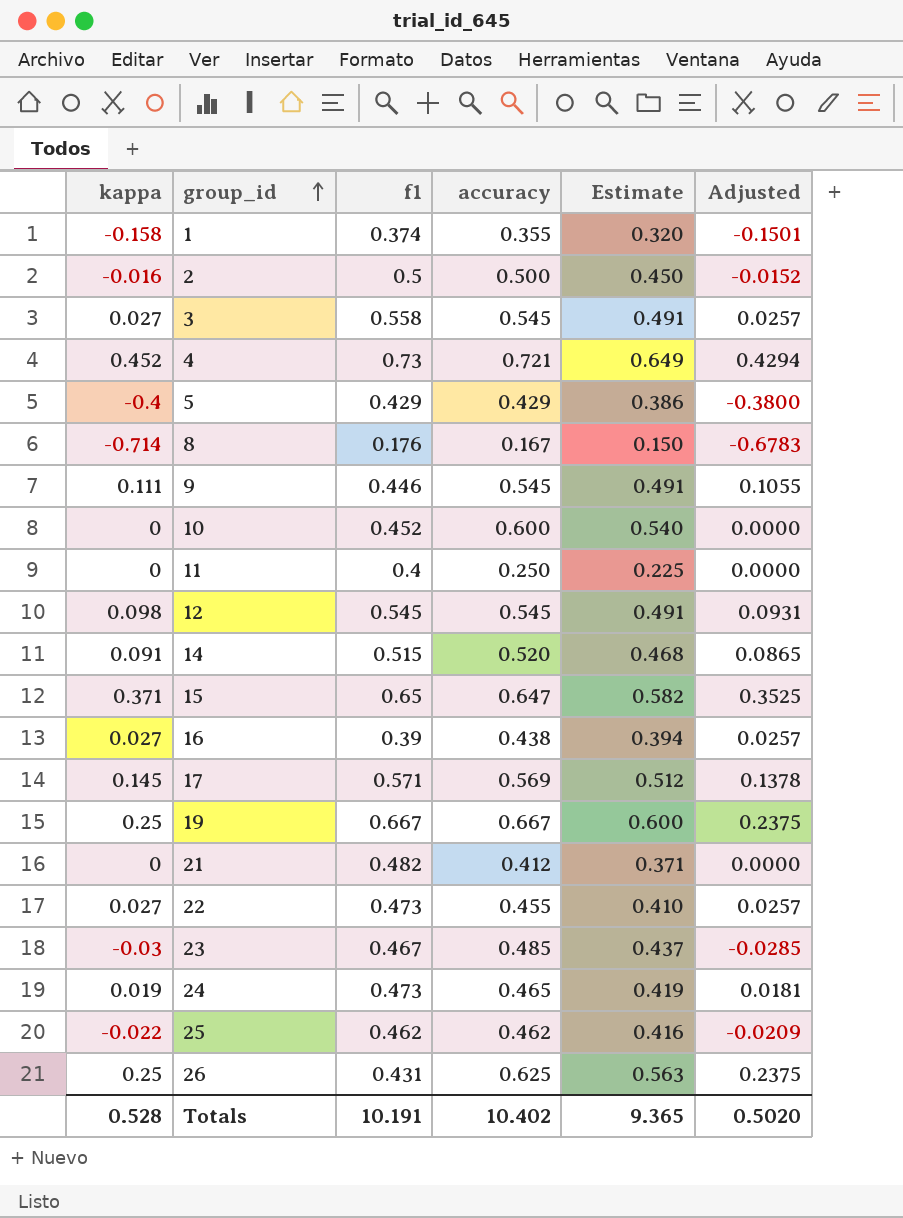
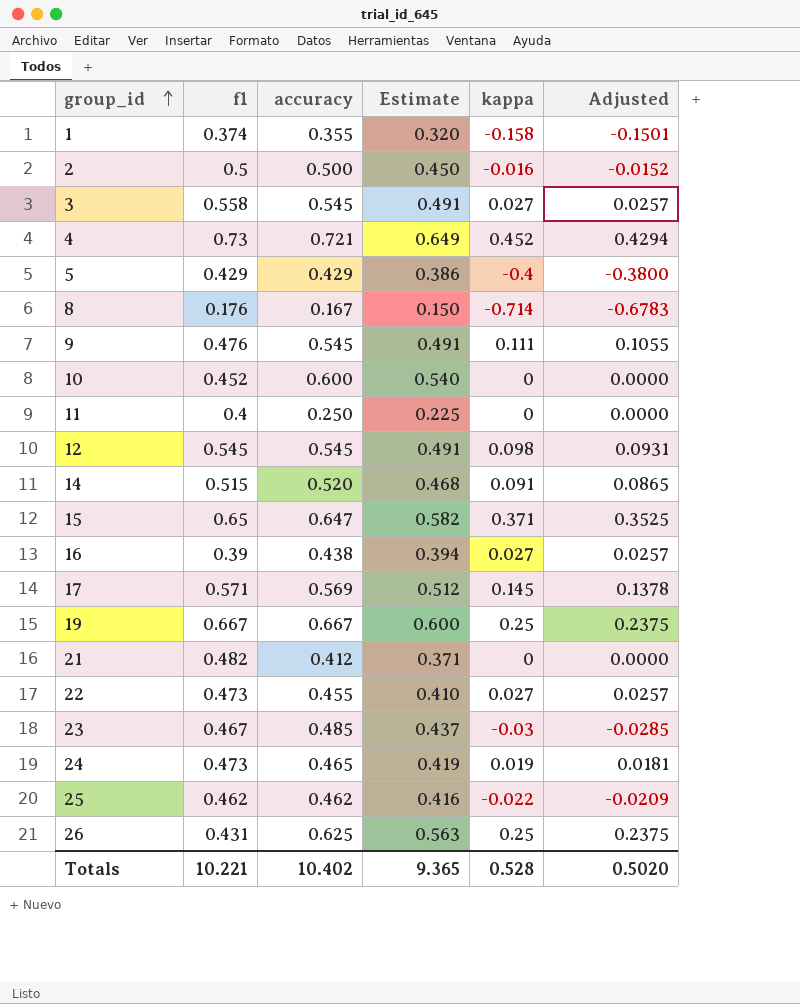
column kappa | position: 1 -> 5
9 | f1: 0.446 -> 0.476
Totals | f1: 10.191 -> 10.221

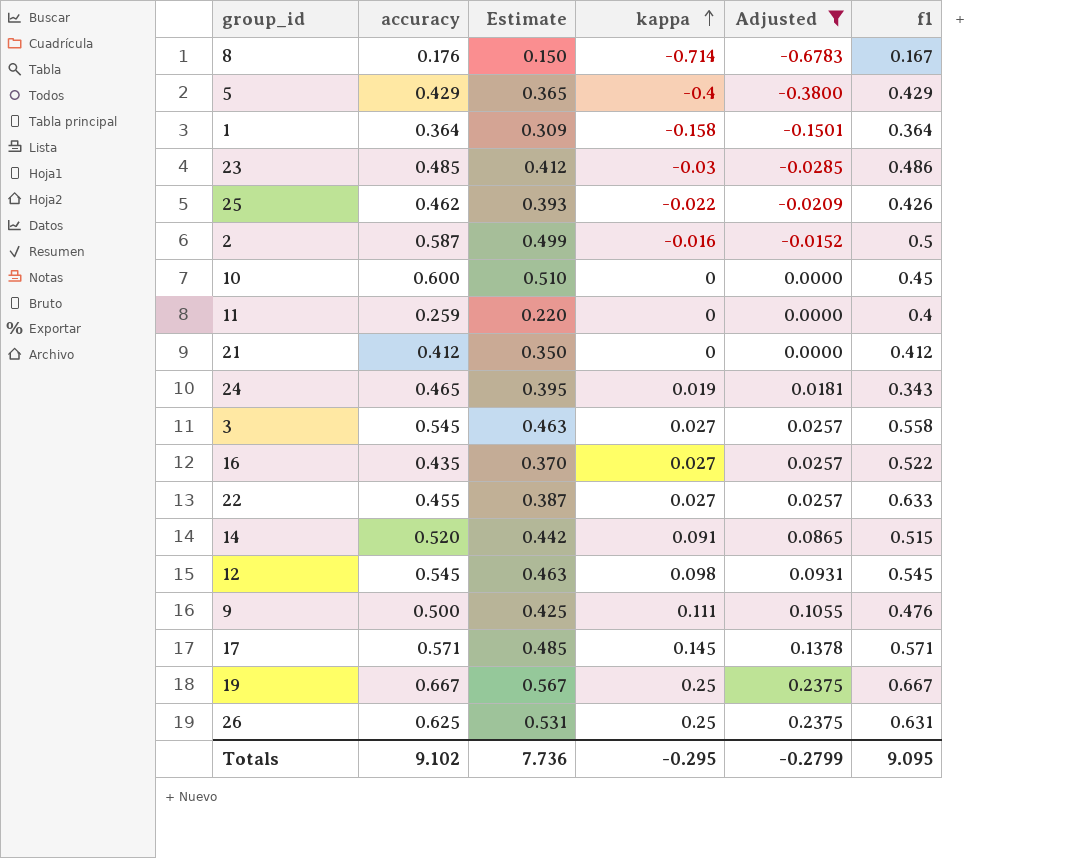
filter: none -> Adjusted <= 0.2375
row order: group_id ascending -> kappa ascending
column Estimate | formula: [accuracy] * 0.9 -> [accuracy] * 0.85
column f1 | position: 2 -> 6
8 | accuracy: 0.167 -> 0.176
8 | f1: 0.176 -> 0.167
1 | accuracy: 0.355 -> 0.364
1 | f1: 0.374 -> 0.364
23 | f1: 0.467 -> 0.486
25 | f1: 0.462 -> 0.426
2 | accuracy: 0.500 -> 0.587
10 | f1: 0.452 -> 0.45
11 | accuracy: 0.250 -> 0.259
21 | f1: 0.482 -> 0.412
24 | f1: 0.473 -> 0.343
16 | accuracy: 0.438 -> 0.435
16 | f1: 0.39 -> 0.522
22 | f1: 0.473 -> 0.633
9 | accuracy: 0.545 -> 0.500
17 | accuracy: 0.569 -> 0.571
26 | f1: 0.431 -> 0.631
Totals | accuracy: 10.402 -> 9.102
Totals | Estimate: 9.365 -> 7.736
Totals | kappa: 0.528 -> -0.295
Totals | Adjusted: 0.5020 -> -0.2799
Totals | f1: 10.221 -> 9.095

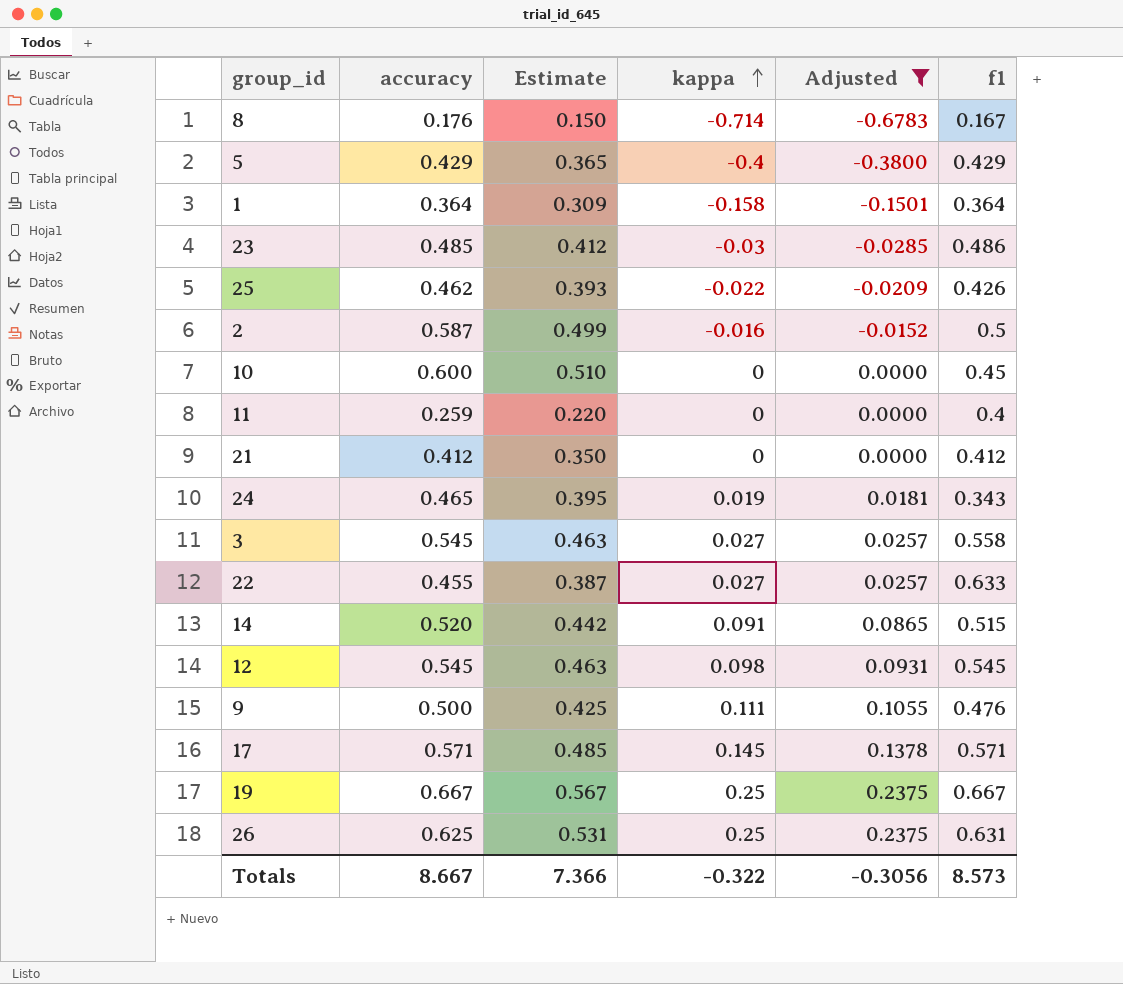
row 16: 0.435 | 0.370 | 0.027 | 0.0257 | 0.522 -> none
Totals | accuracy: 9.102 -> 8.667
Totals | Estimate: 7.736 -> 7.366
Totals | kappa: -0.295 -> -0.322
Totals | Adjusted: -0.2799 -> -0.3056
Totals | f1: 9.095 -> 8.573

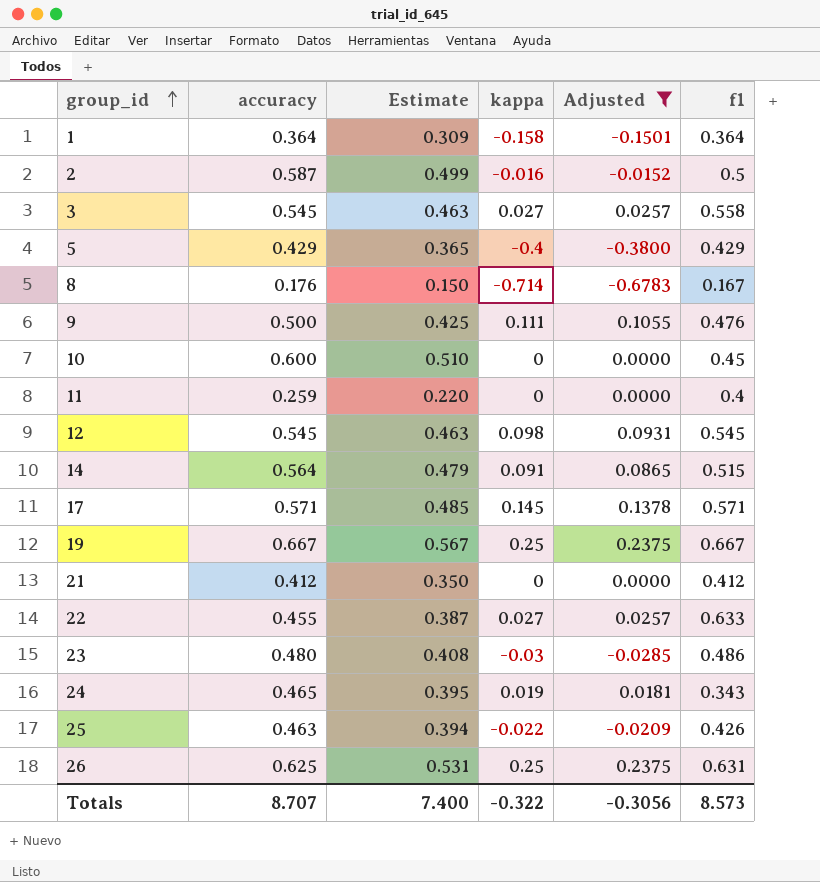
row order: kappa ascending -> group_id ascending
14 | accuracy: 0.520 -> 0.564
14 | Estimate: 0.442 -> 0.479
23 | accuracy: 0.485 -> 0.480
23 | Estimate: 0.412 -> 0.408
25 | accuracy: 0.462 -> 0.463
25 | Estimate: 0.393 -> 0.394
Totals | accuracy: 8.667 -> 8.707
Totals | Estimate: 7.366 -> 7.400

